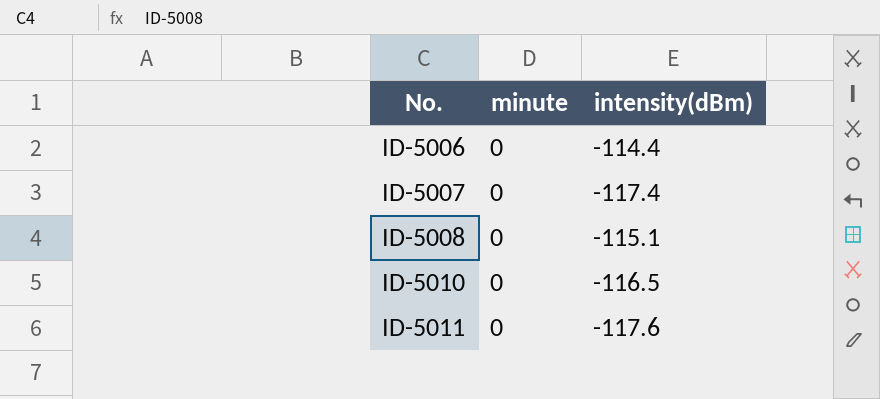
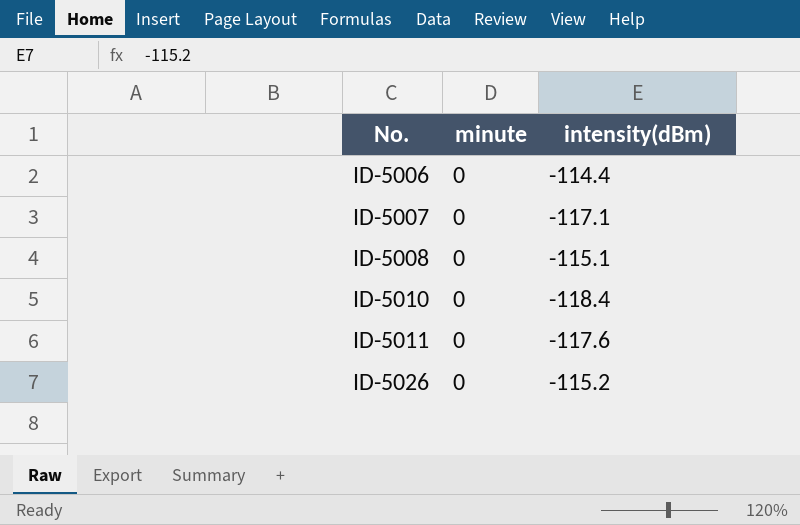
ID-5007 | intensity(dBm): -117.4 -> -117.1
ID-5010 | intensity(dBm): -116.5 -> -118.4
row ID-5026: none -> 0 | -115.2

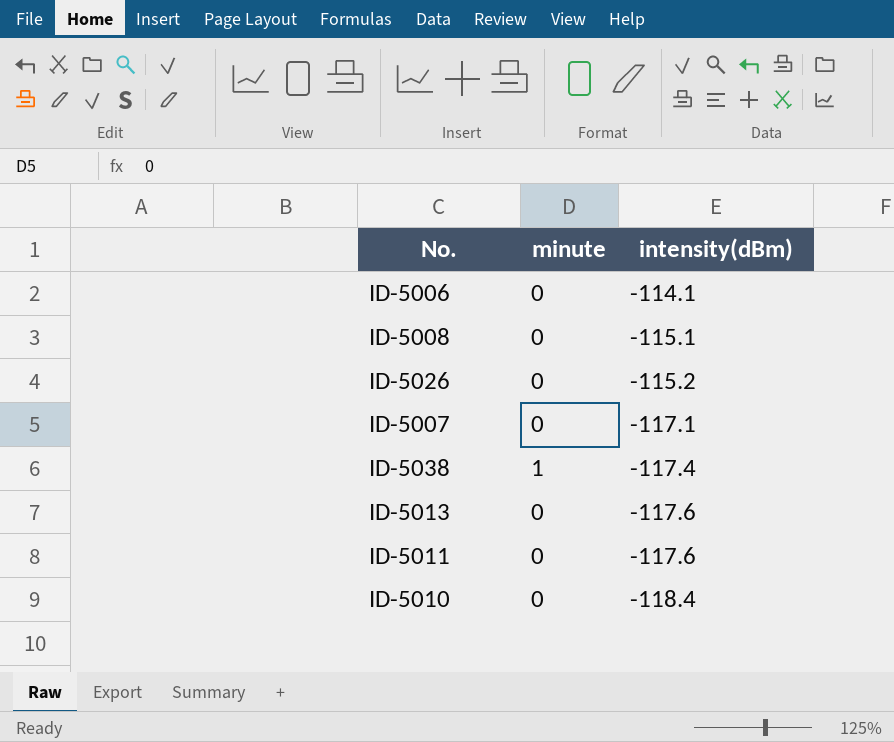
row order: No. ascending -> intensity(dBm) descending
ID-5006 | intensity(dBm): -114.4 -> -114.1
row ID-5038: none -> 1 | -117.4
row ID-5013: none -> 0 | -117.6

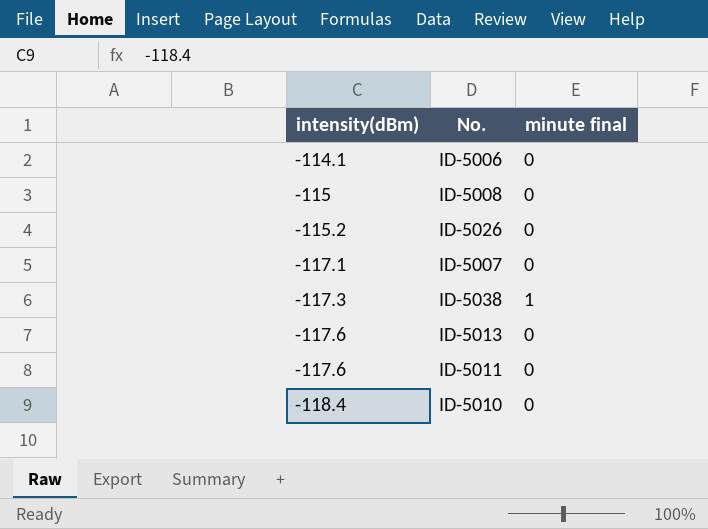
column intensity(dBm) | position: 3 -> 1
column name: minute -> minute final
ID-5008 | intensity(dBm): -115.1 -> -115
ID-5038 | intensity(dBm): -117.4 -> -117.3

